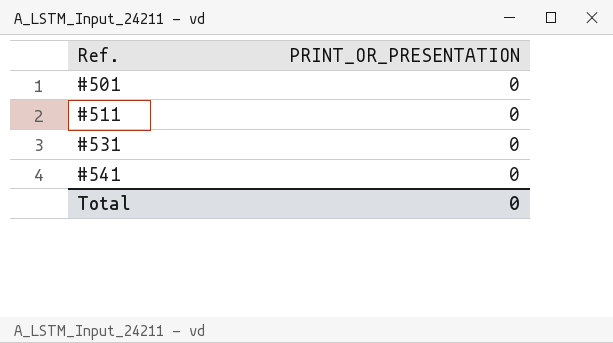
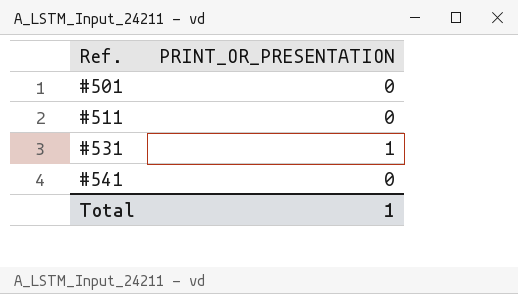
#531 | PRINT_OR_PRESENTATION: 0 -> 1
Total | PRINT_OR_PRESENTATION: 0 -> 1

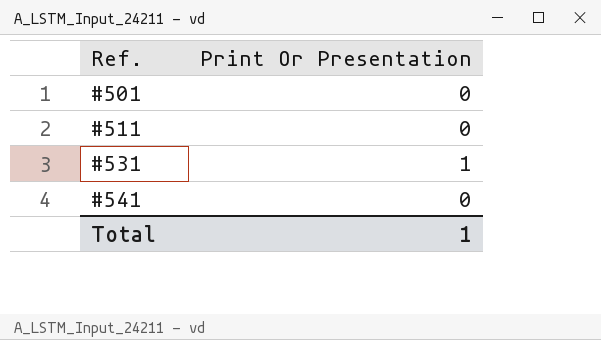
column name: PRINT_OR_PRESENTATION -> Print Or Presentation

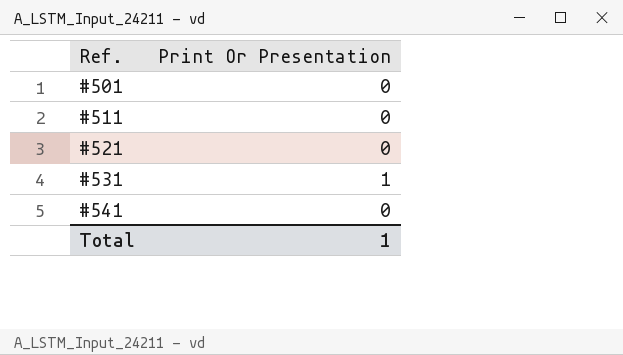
row #521: none -> 0

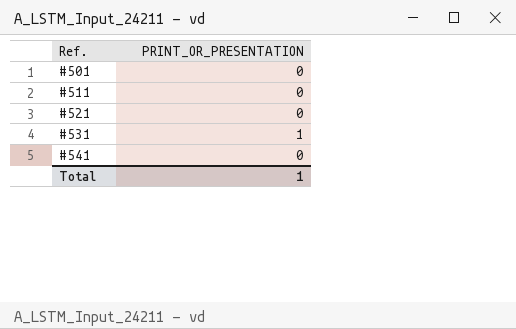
column name: Print Or Presentation -> PRINT_OR_PRESENTATION

